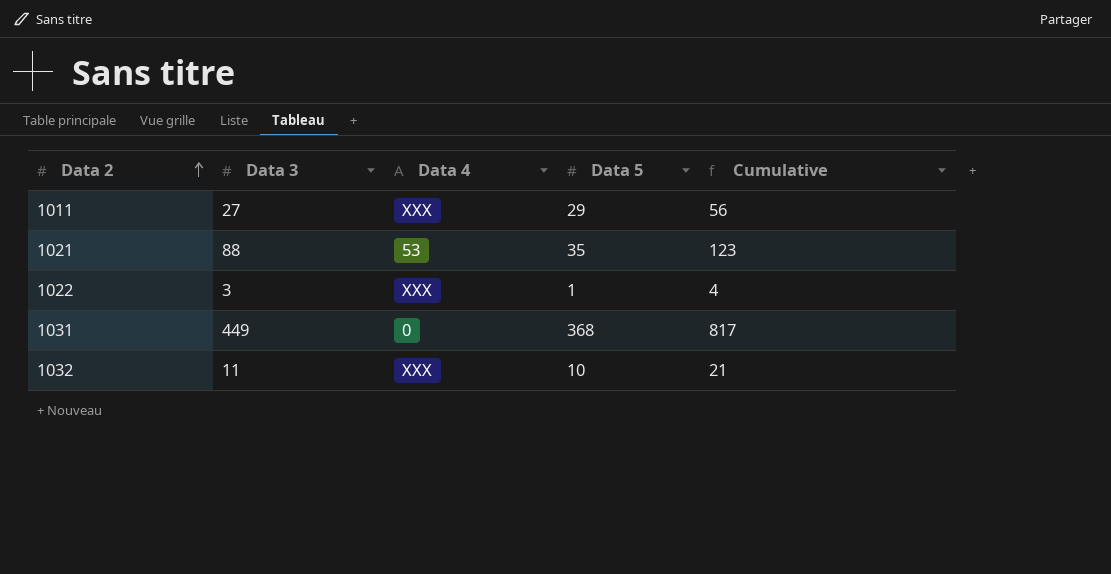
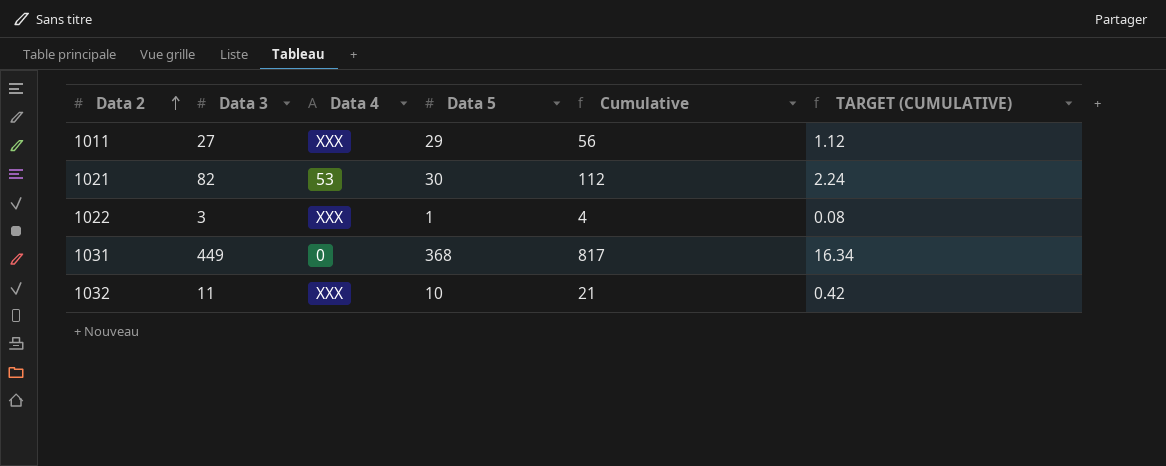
column TARGET (CUMULATIVE) | formula: none -> [Cumulative] * 0.02
1021 | Data 3: 88 -> 82
1021 | Data 5: 35 -> 30
1021 | Cumulative: 123 -> 112

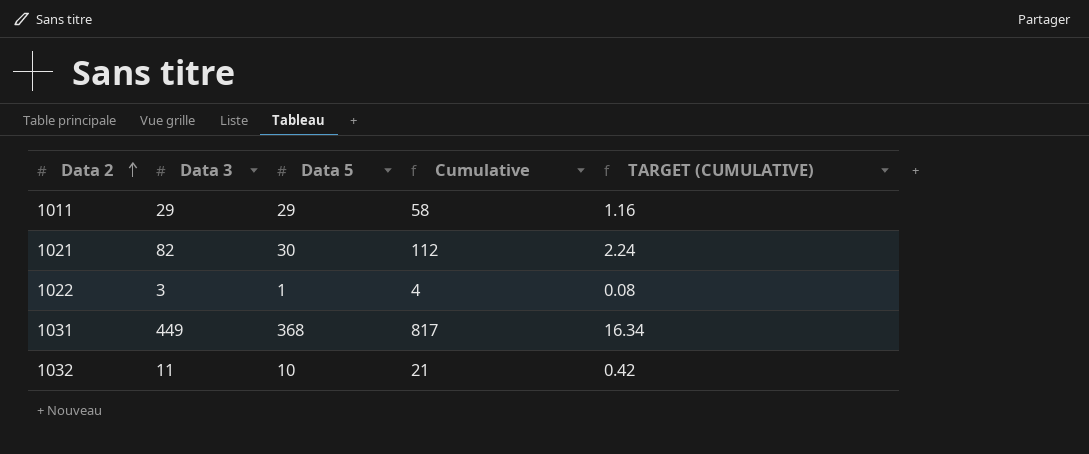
column Data 4 | position: 3 -> none
1011 | Data 3: 27 -> 29
1011 | Cumulative: 56 -> 58
1011 | TARGET (CUMULATIVE): 1.12 -> 1.16

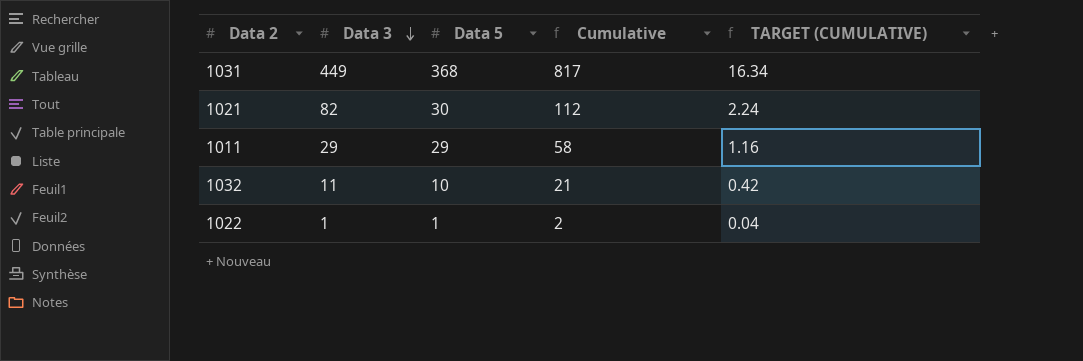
row order: Data 2 ascending -> Data 3 descending
1022 | Data 3: 3 -> 1
1022 | Cumulative: 4 -> 2
1022 | TARGET (CUMULATIVE): 0.08 -> 0.04

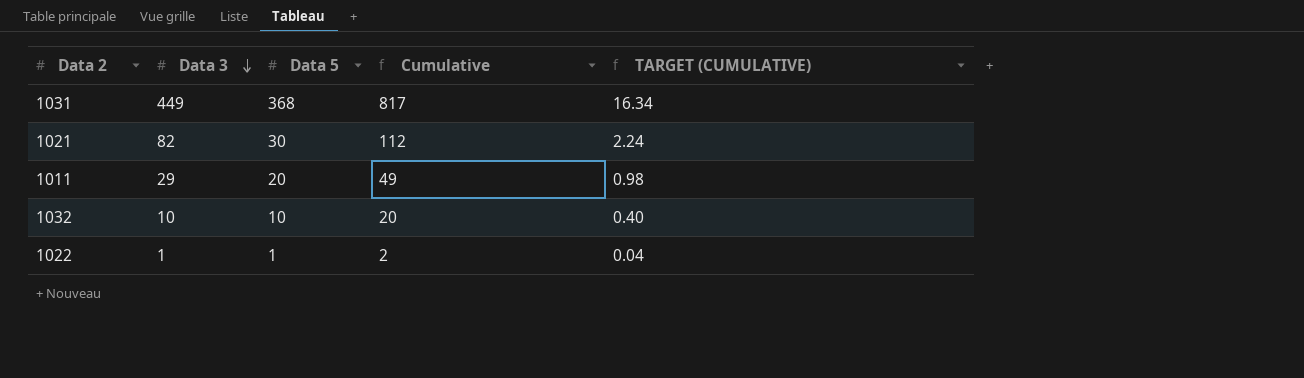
1011 | Data 5: 29 -> 20
1011 | Cumulative: 58 -> 49
1011 | TARGET (CUMULATIVE): 1.16 -> 0.98
1032 | Data 3: 11 -> 10
1032 | Cumulative: 21 -> 20
1032 | TARGET (CUMULATIVE): 0.42 -> 0.40

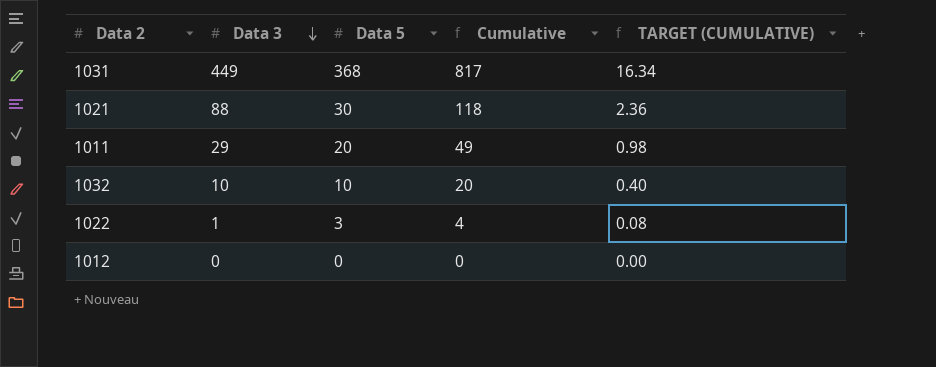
1021 | Data 3: 82 -> 88
1021 | Cumulative: 112 -> 118
1021 | TARGET (CUMULATIVE): 2.24 -> 2.36
1022 | Data 5: 1 -> 3
1022 | Cumulative: 2 -> 4
1022 | TARGET (CUMULATIVE): 0.04 -> 0.08
row 1012: none -> 0 | 0 | 0 | 0.00

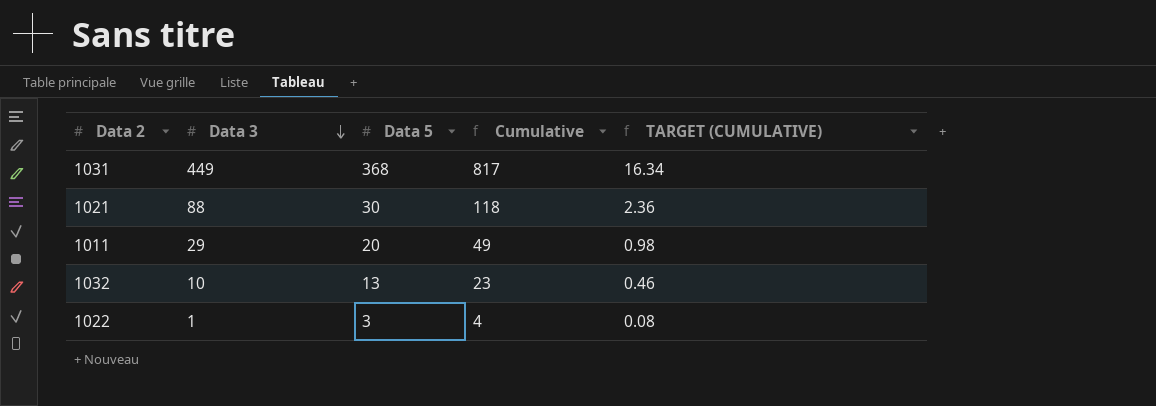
row 1012: 0 | 0 | 0 | 0.00 -> none
1032 | Data 5: 10 -> 13
1032 | Cumulative: 20 -> 23
1032 | TARGET (CUMULATIVE): 0.40 -> 0.46

